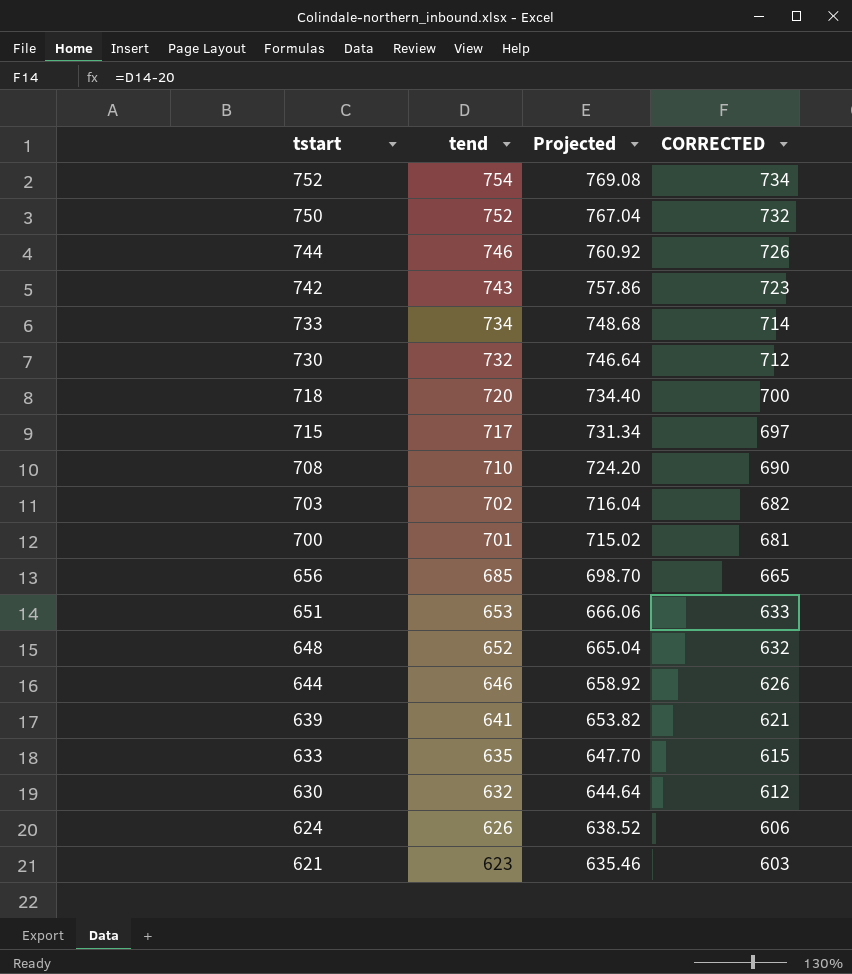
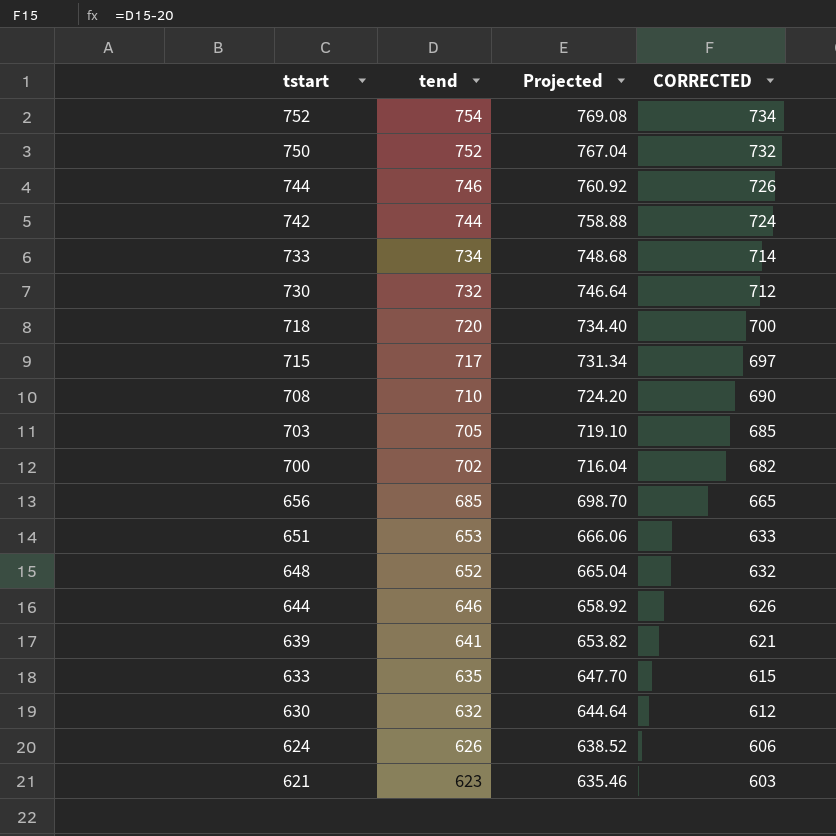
742 | tend: 743 -> 744
742 | Projected: 757.86 -> 758.88
742 | CORRECTED: 723 -> 724
703 | tend: 702 -> 705
703 | Projected: 716.04 -> 719.10
703 | CORRECTED: 682 -> 685
700 | tend: 701 -> 702
700 | Projected: 715.02 -> 716.04
700 | CORRECTED: 681 -> 682

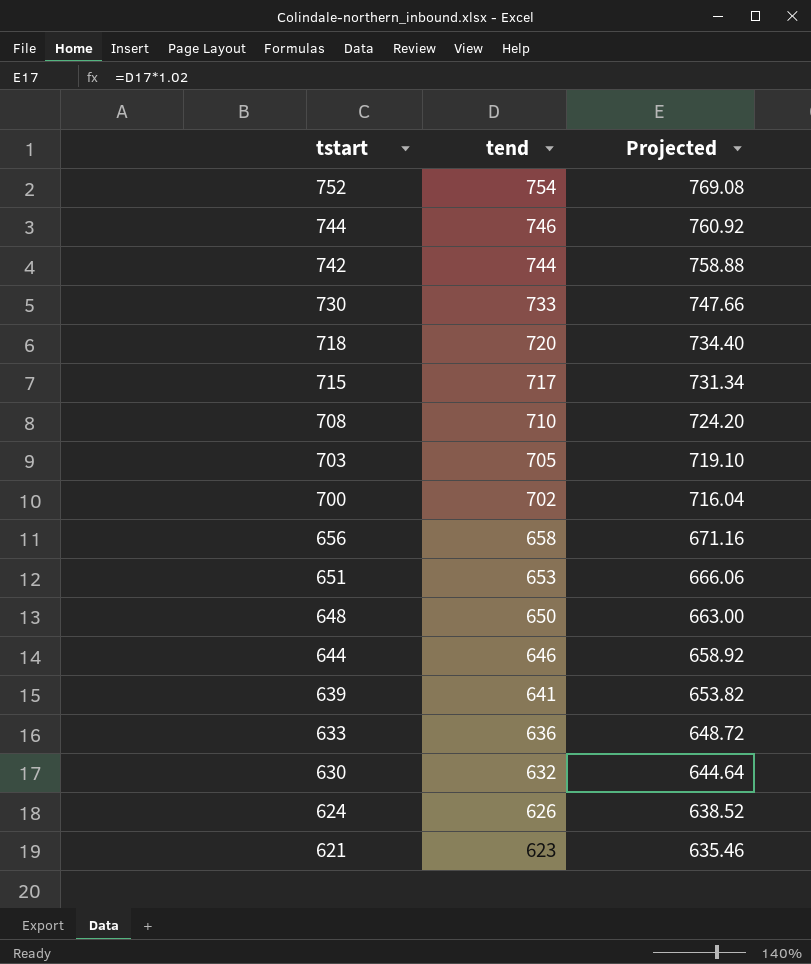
column CORRECTED | formula: [tend] - 20 -> none
row 750: 752 | 767.04 | 732 -> none
row 733: 734 | 748.68 | 714 -> none
730 | tend: 732 -> 733
730 | Projected: 746.64 -> 747.66
656 | tend: 685 -> 658
656 | Projected: 698.70 -> 671.16
648 | tend: 652 -> 650
648 | Projected: 665.04 -> 663.00
633 | tend: 635 -> 636
633 | Projected: 647.70 -> 648.72

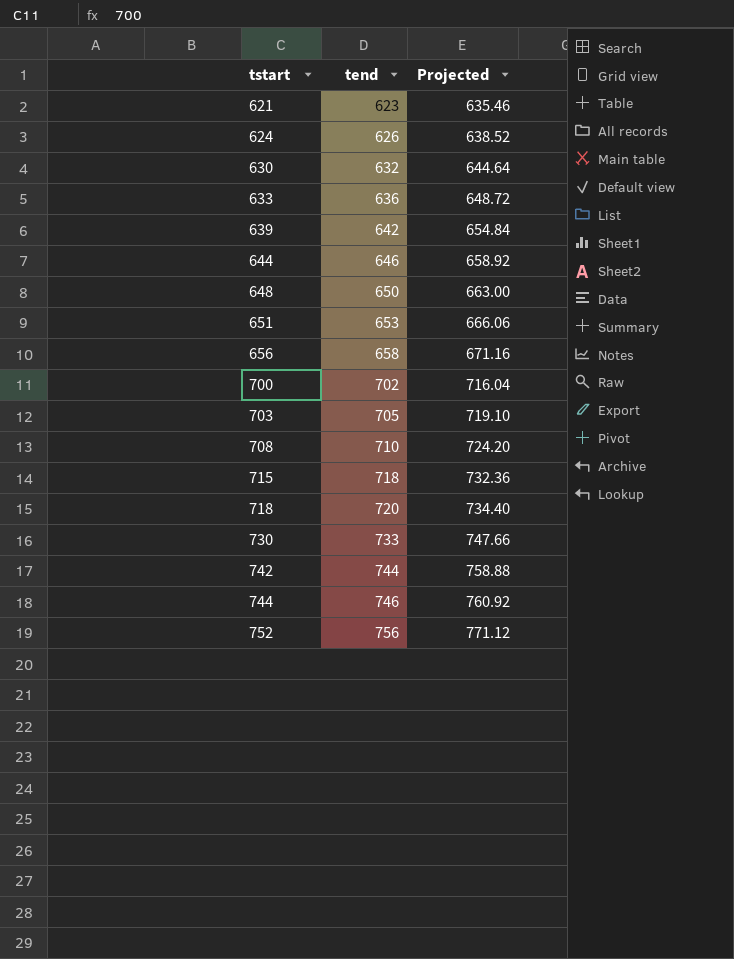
row order: tstart descending -> tstart ascending
639 | tend: 641 -> 642
639 | Projected: 653.82 -> 654.84
715 | tend: 717 -> 718
715 | Projected: 731.34 -> 732.36
752 | tend: 754 -> 756
752 | Projected: 769.08 -> 771.12

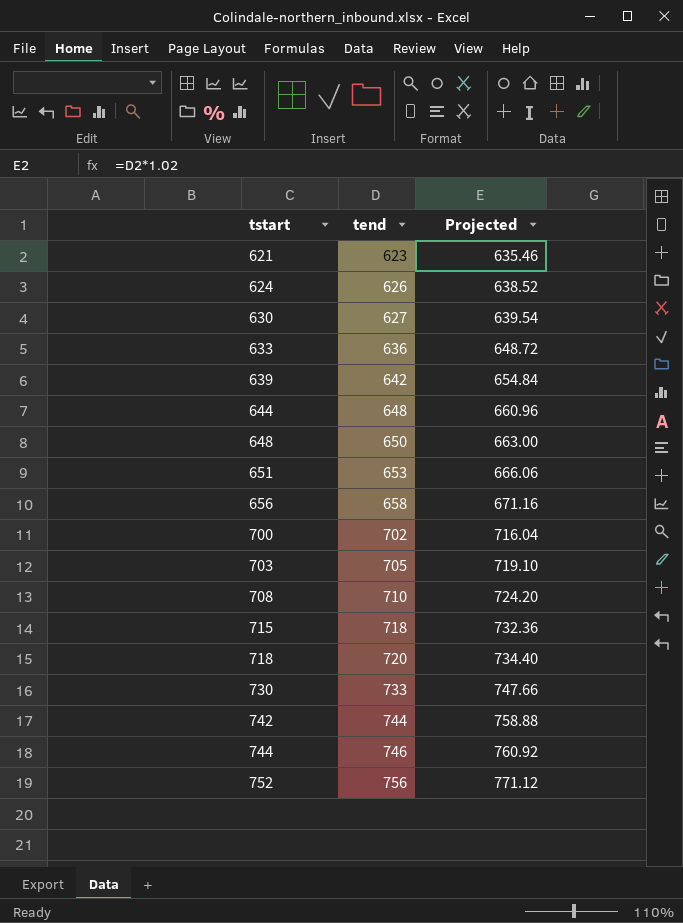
630 | tend: 632 -> 627
630 | Projected: 644.64 -> 639.54
644 | tend: 646 -> 648
644 | Projected: 658.92 -> 660.96

